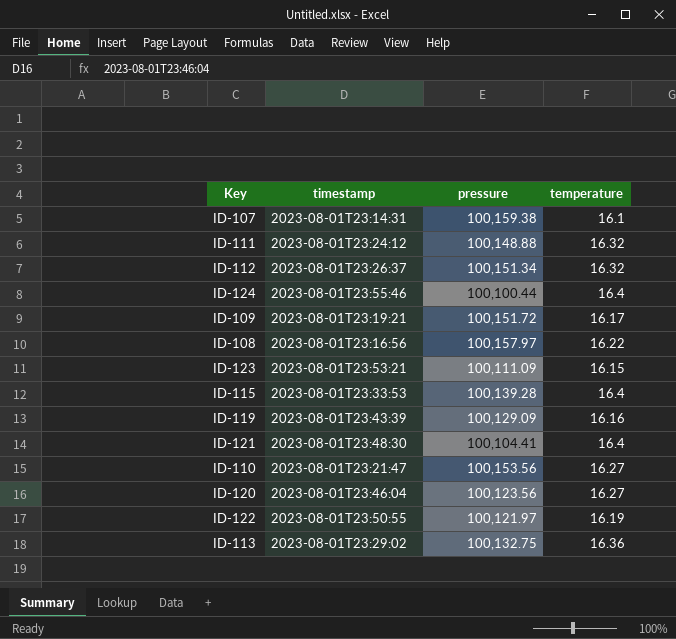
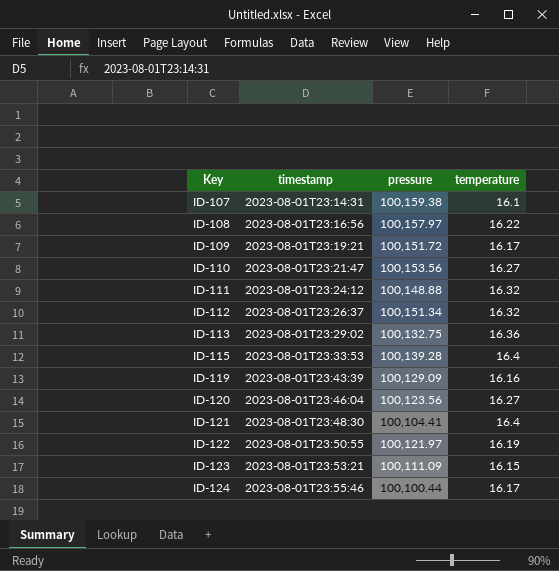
row order: none -> Key ascending
ID-124 | temperature: 16.4 -> 16.17

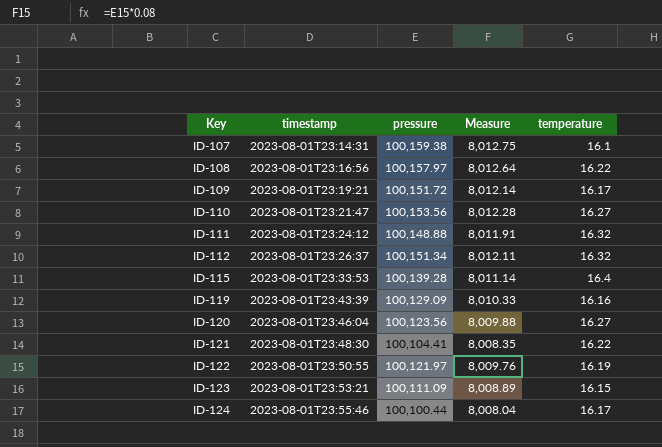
column Measure | formula: none -> [pressure] * 0.08
row ID-113: 2023-08-01T23:29:02 | 100,132.75 | 16.36 -> none
ID-121 | temperature: 16.4 -> 16.22

